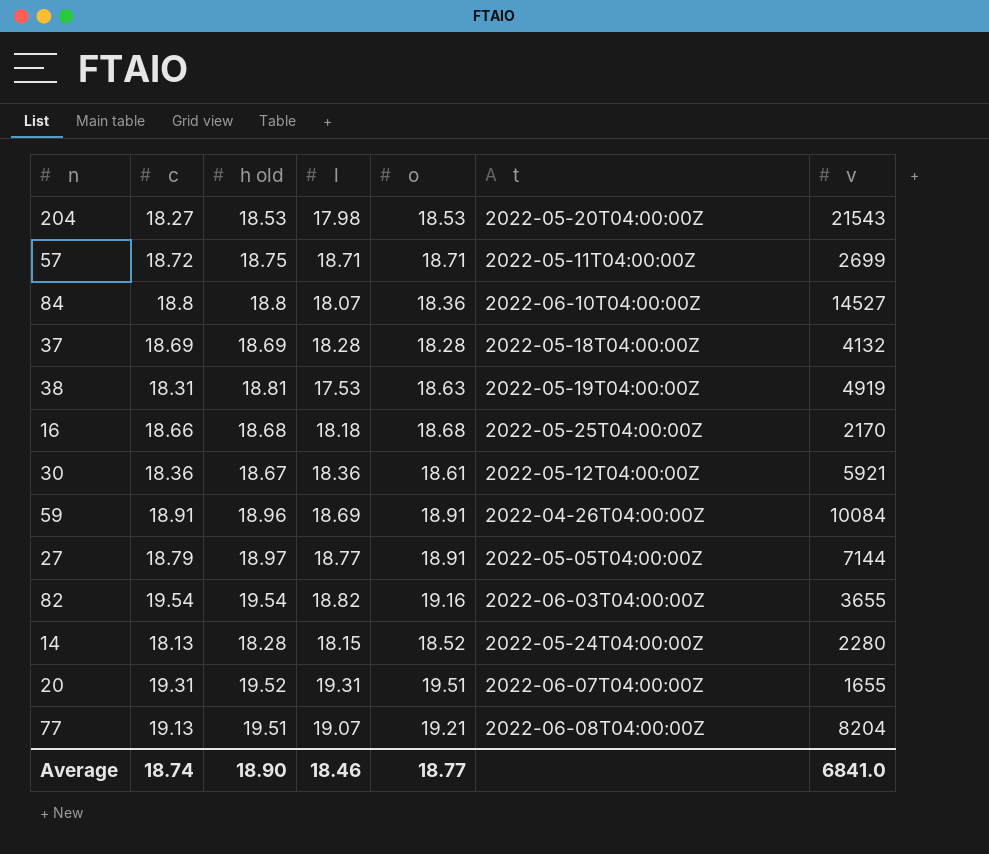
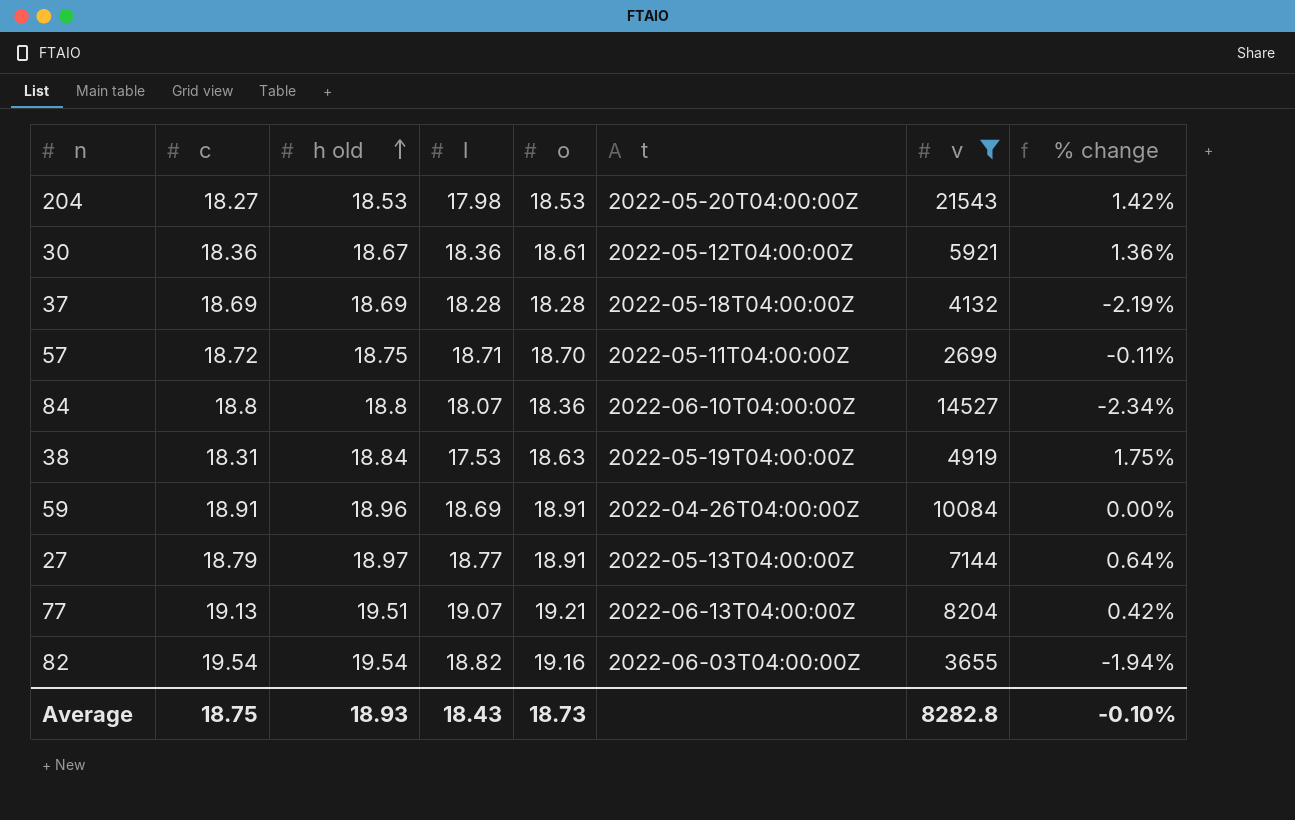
filter: none -> v >= 2699
row order: none -> h old ascending
column % change | formula: none -> ([o] - [c]) / [c]
57 | o: 18.71 -> 18.70
38 | h old: 18.81 -> 18.84
27 | t: 2022-05-05T04:00:00Z -> 2022-05-13T04:00:00Z
77 | t: 2022-06-08T04:00:00Z -> 2022-06-13T04:00:00Z
Average | c: 18.74 -> 18.75
Average | h old: 18.90 -> 18.93
Average | l: 18.46 -> 18.43
Average | o: 18.77 -> 18.73
Average | v: 6841.0 -> 8282.8

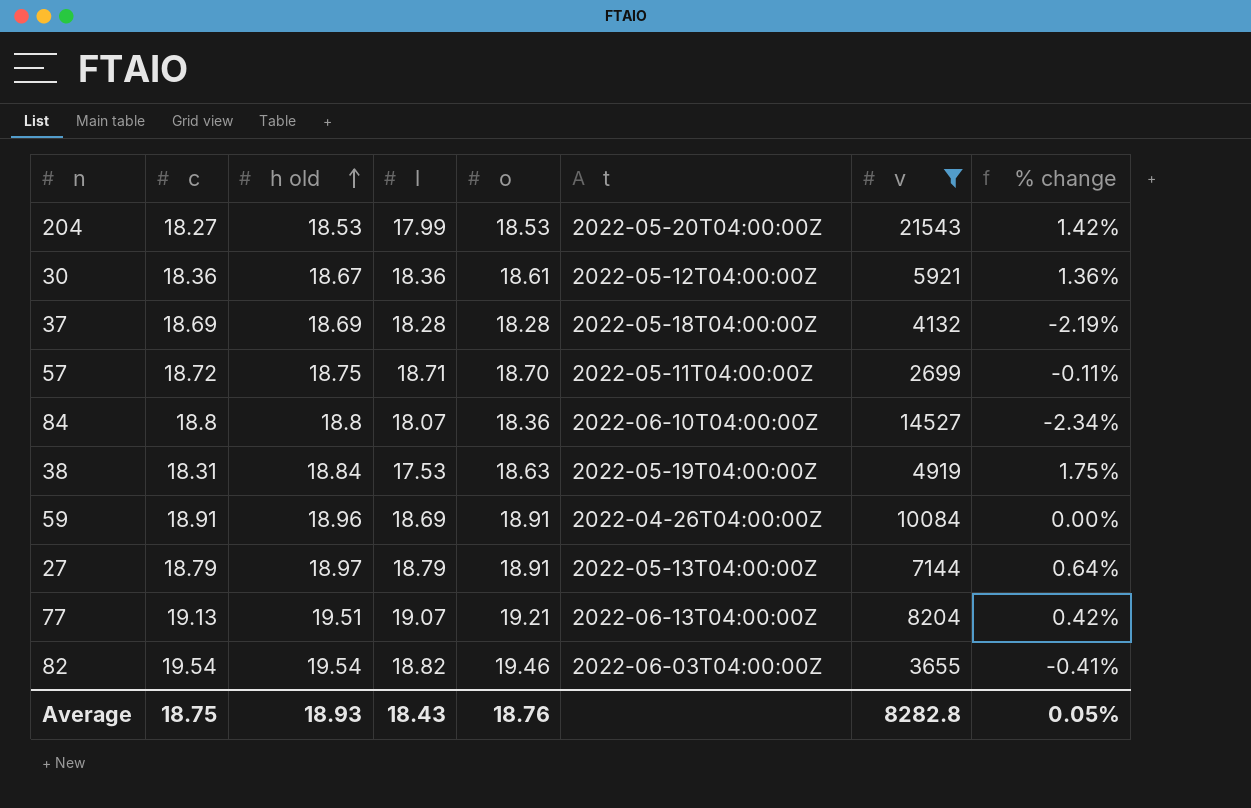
204 | l: 17.98 -> 17.99
27 | l: 18.77 -> 18.79
82 | o: 19.16 -> 19.46
82 | % change: -1.94% -> -0.41%
Average | o: 18.73 -> 18.76
Average | % change: -0.10% -> 0.05%

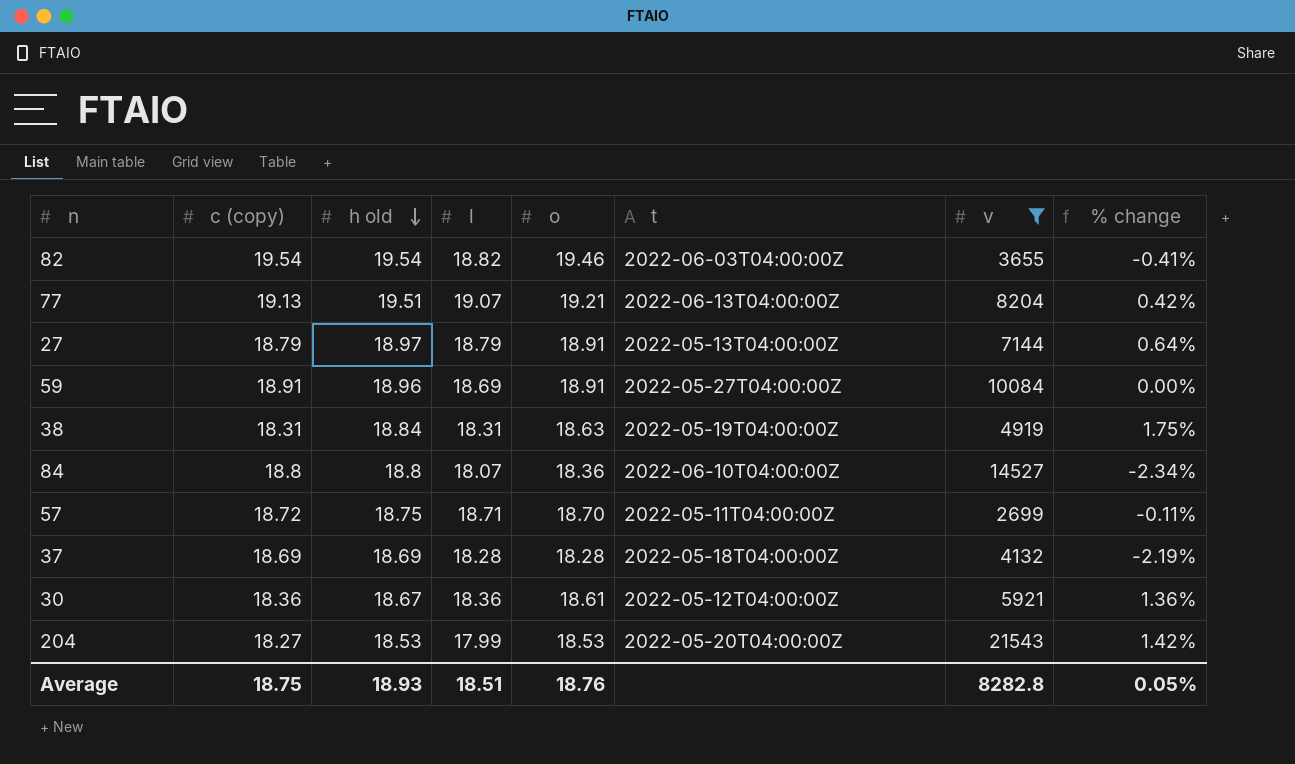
row order: h old ascending -> h old descending
column name: c -> c (copy)
59 | t: 2022-04-26T04:00:00Z -> 2022-05-27T04:00:00Z
38 | l: 17.53 -> 18.31
Average | l: 18.43 -> 18.51

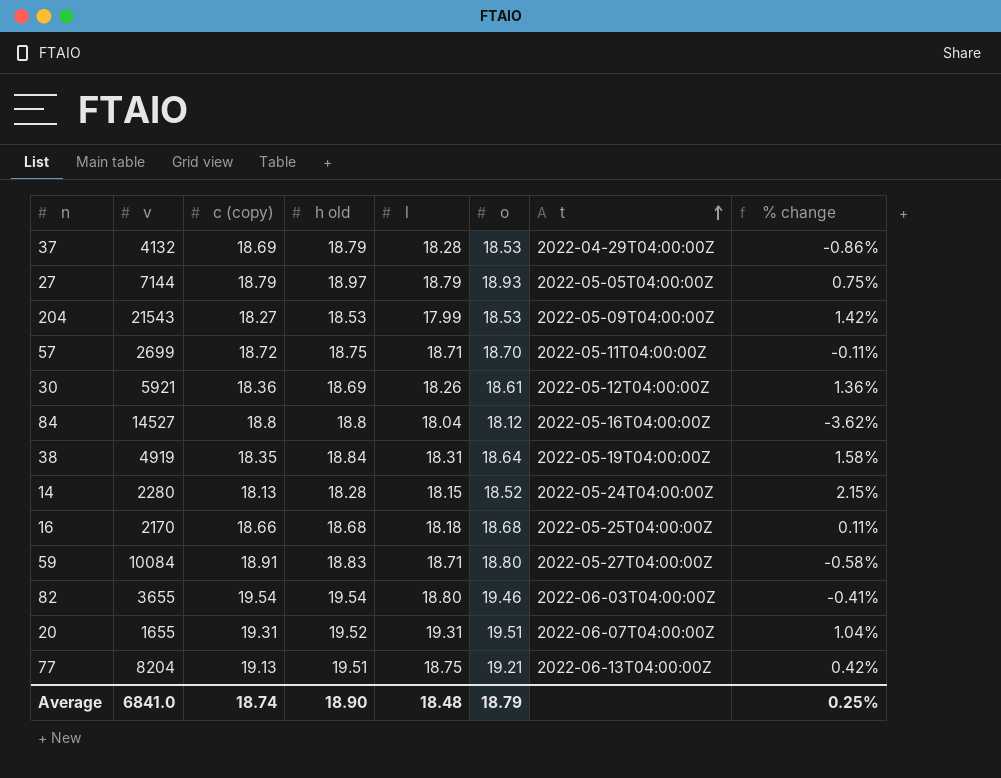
filter: v >= 2699 -> none
row order: h old descending -> t ascending
column v | position: 7 -> 2
37 | h old: 18.69 -> 18.79
37 | o: 18.28 -> 18.53
37 | t: 2022-05-18T04:00:00Z -> 2022-04-29T04:00:00Z
37 | % change: -2.19% -> -0.86%
27 | o: 18.91 -> 18.93
27 | t: 2022-05-13T04:00:00Z -> 2022-05-05T04:00:00Z
27 | % change: 0.64% -> 0.75%
204 | t: 2022-05-20T04:00:00Z -> 2022-05-09T04:00:00Z
30 | h old: 18.67 -> 18.69
30 | l: 18.36 -> 18.26
84 | l: 18.07 -> 18.04
84 | o: 18.36 -> 18.12
84 | t: 2022-06-10T04:00:00Z -> 2022-05-16T04:00:00Z
84 | % change: -2.34% -> -3.62%
38 | c (copy): 18.31 -> 18.35
38 | o: 18.63 -> 18.64
38 | % change: 1.75% -> 1.58%
59 | h old: 18.96 -> 18.83
59 | l: 18.69 -> 18.71
59 | o: 18.91 -> 18.80
59 | % change: 0.00% -> -0.58%
82 | l: 18.82 -> 18.80
77 | l: 19.07 -> 18.75
Average | v: 8282.8 -> 6841.0
Average | c (copy): 18.75 -> 18.74
Average | h old: 18.93 -> 18.90
Average | l: 18.51 -> 18.48
Average | o: 18.76 -> 18.79
Average | % change: 0.05% -> 0.25%

